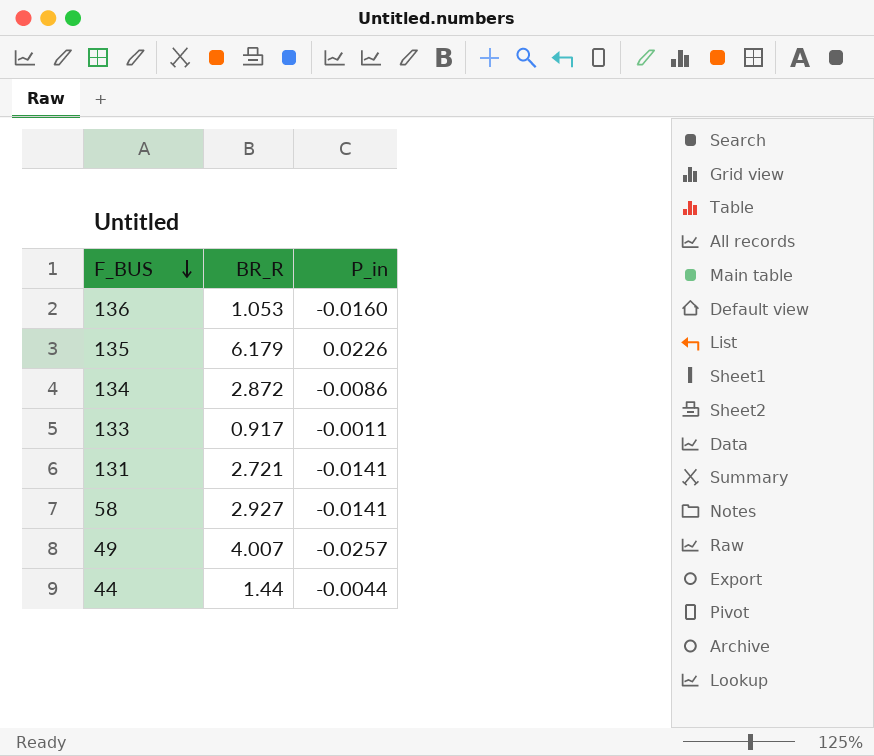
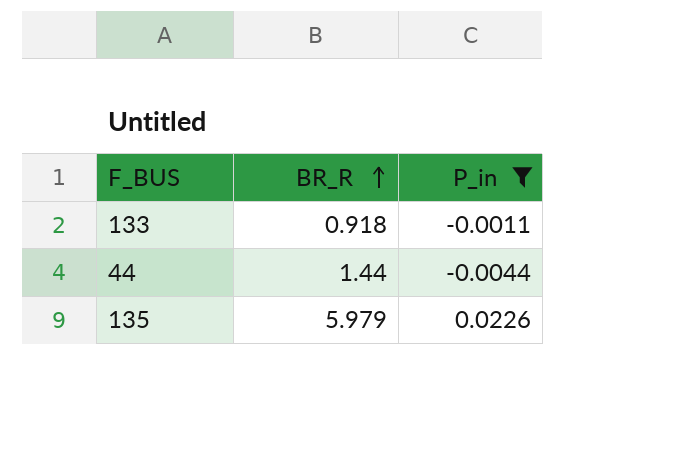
filter: none -> P_in >= -0.0044
row order: F_BUS descending -> BR_R ascending
133 | BR_R: 0.917 -> 0.918
135 | BR_R: 6.179 -> 5.979

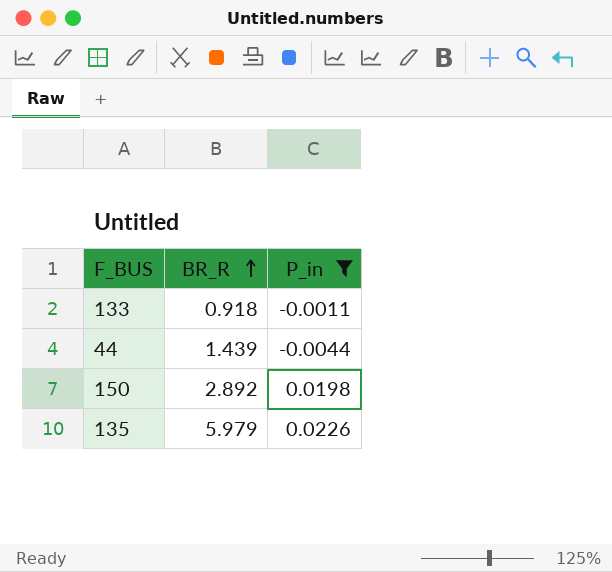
44 | BR_R: 1.44 -> 1.439
row 150: none -> 2.892 | 0.0198

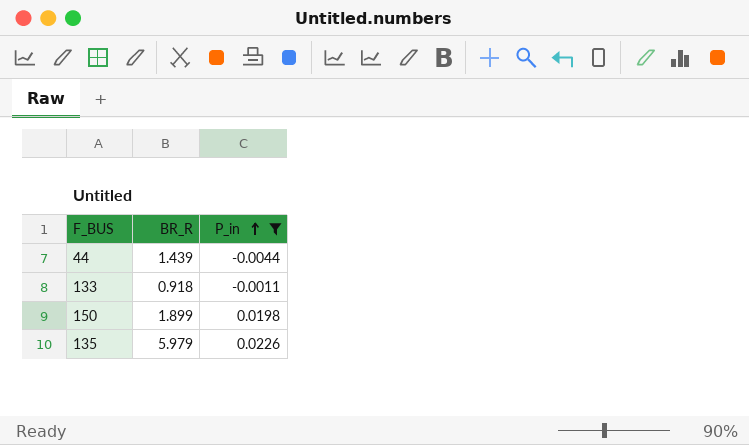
row order: BR_R ascending -> P_in ascending
150 | BR_R: 2.892 -> 1.899

